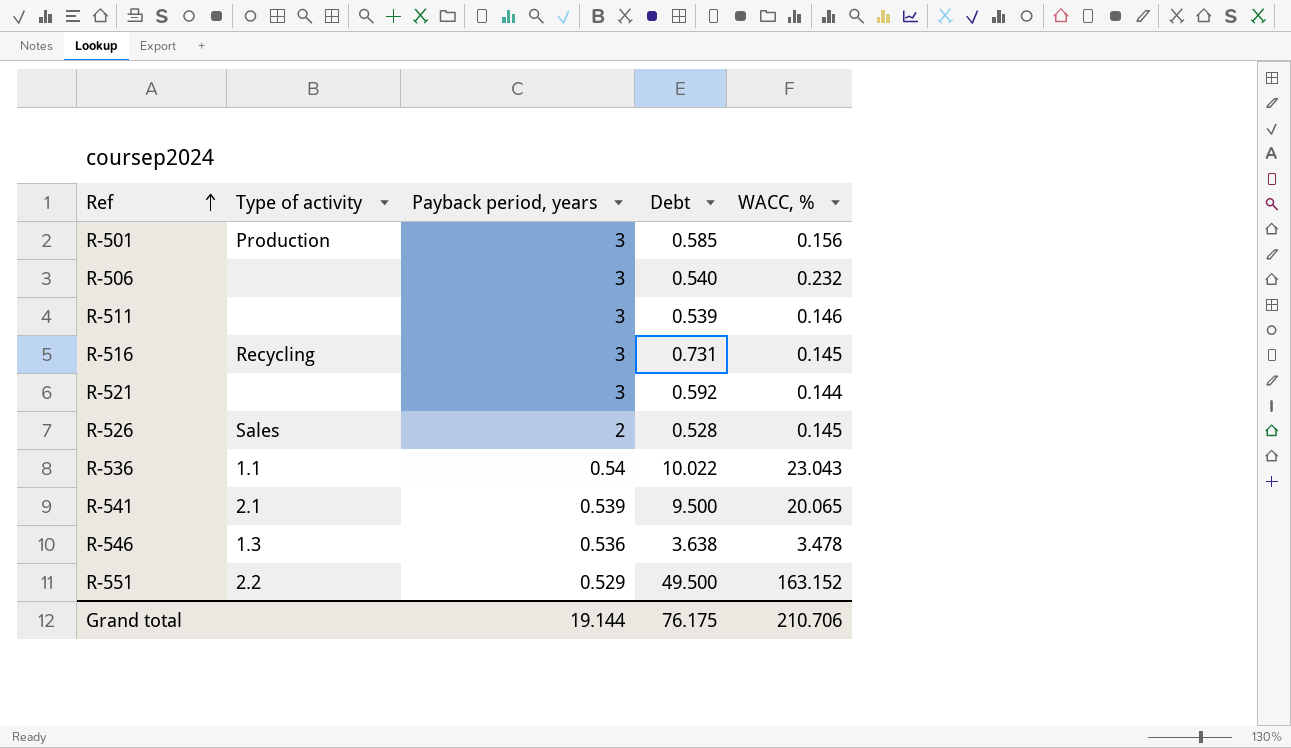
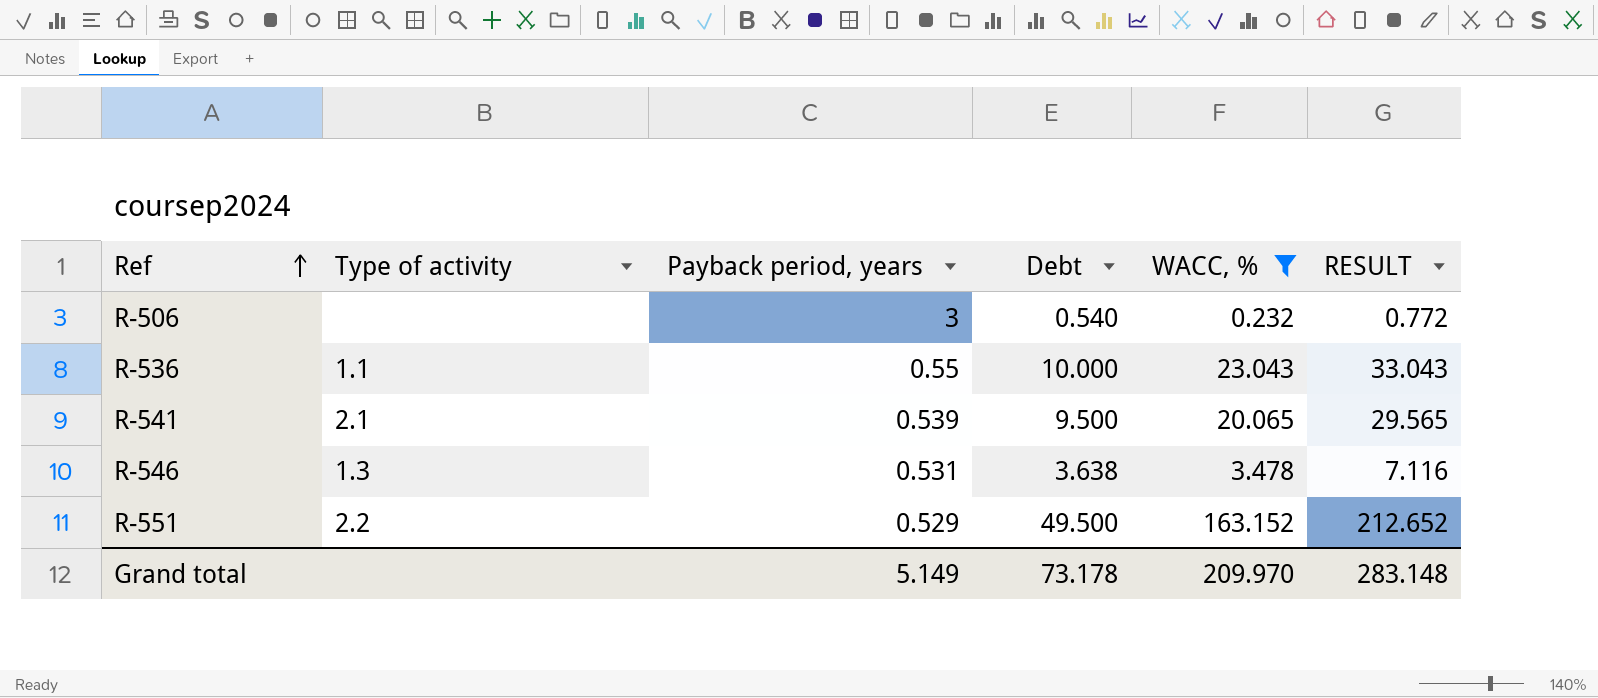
filter: none -> WACC, % >= 0.232
column RESULT | formula: none -> [Debt] + [WACC, %]
R-536 | Payback period, years: 0.54 -> 0.55
R-536 | Debt: 10.022 -> 10.000
R-546 | Payback period, years: 0.536 -> 0.531
Grand total | Payback period, years: 19.144 -> 5.149
Grand total | Debt: 76.175 -> 73.178
Grand total | WACC, %: 210.706 -> 209.970

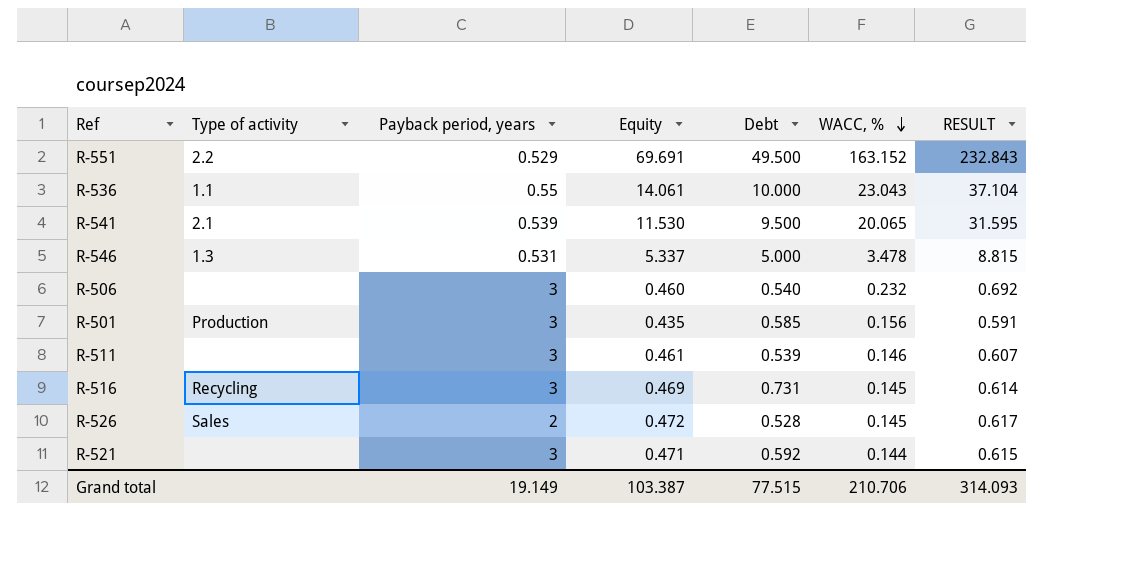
filter: WACC, % >= 0.232 -> none
row order: Ref ascending -> WACC, % descending
column Equity | position: none -> 4
column RESULT | formula: [Debt] + [WACC, %] -> [Equity] + [WACC, %]
R-546 | Debt: 3.638 -> 5.000
Grand total | Payback period, years: 5.149 -> 19.149
Grand total | Debt: 73.178 -> 77.515
Grand total | WACC, %: 209.970 -> 210.706
Grand total | RESULT: 283.148 -> 314.093

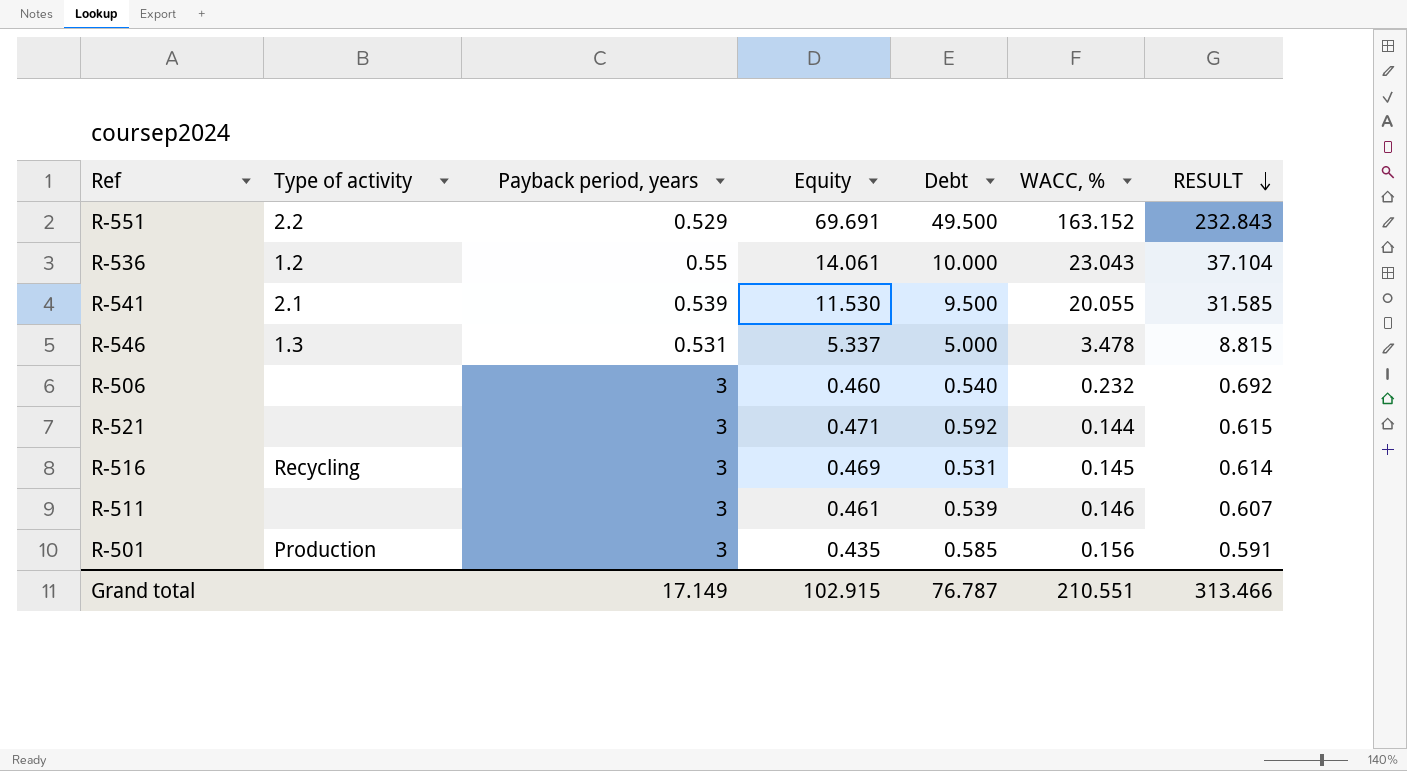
row order: WACC, % descending -> RESULT descending
row R-526: Sales | 2 | 0.472 | 0.528 | 0.145 | 0.617 -> none
R-536 | Type of activity: 1.1 -> 1.2
R-541 | WACC, %: 20.065 -> 20.055
R-541 | RESULT: 31.595 -> 31.585
R-516 | Debt: 0.731 -> 0.531
Grand total | Payback period, years: 19.149 -> 17.149
Grand total | Equity: 103.387 -> 102.915
Grand total | Debt: 77.515 -> 76.787
Grand total | WACC, %: 210.706 -> 210.551
Grand total | RESULT: 314.093 -> 313.466

